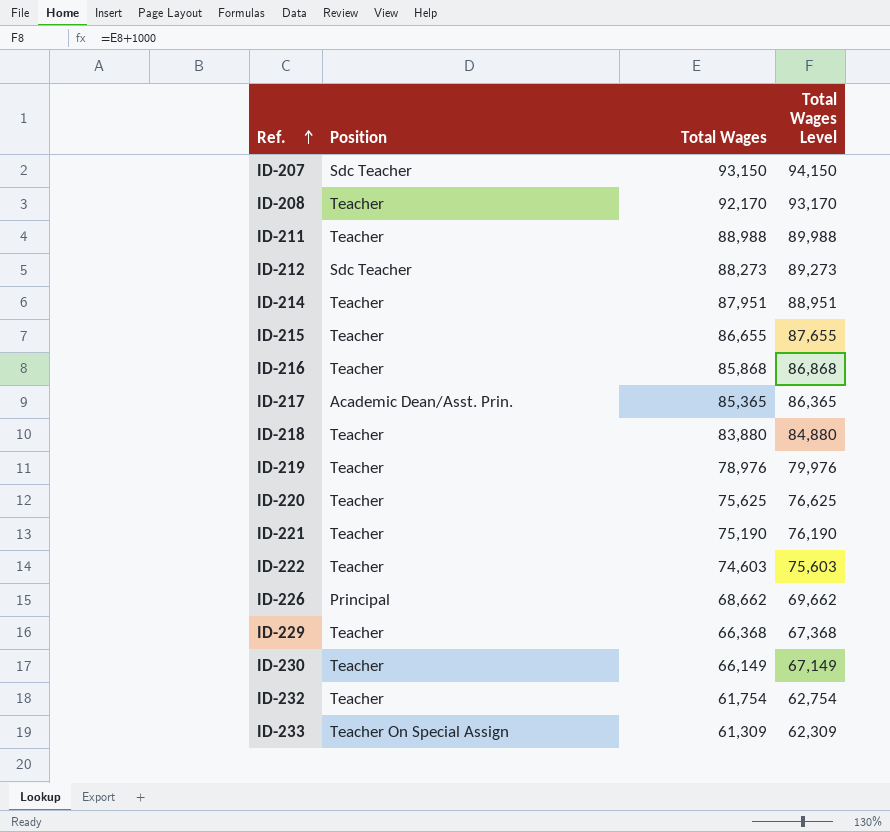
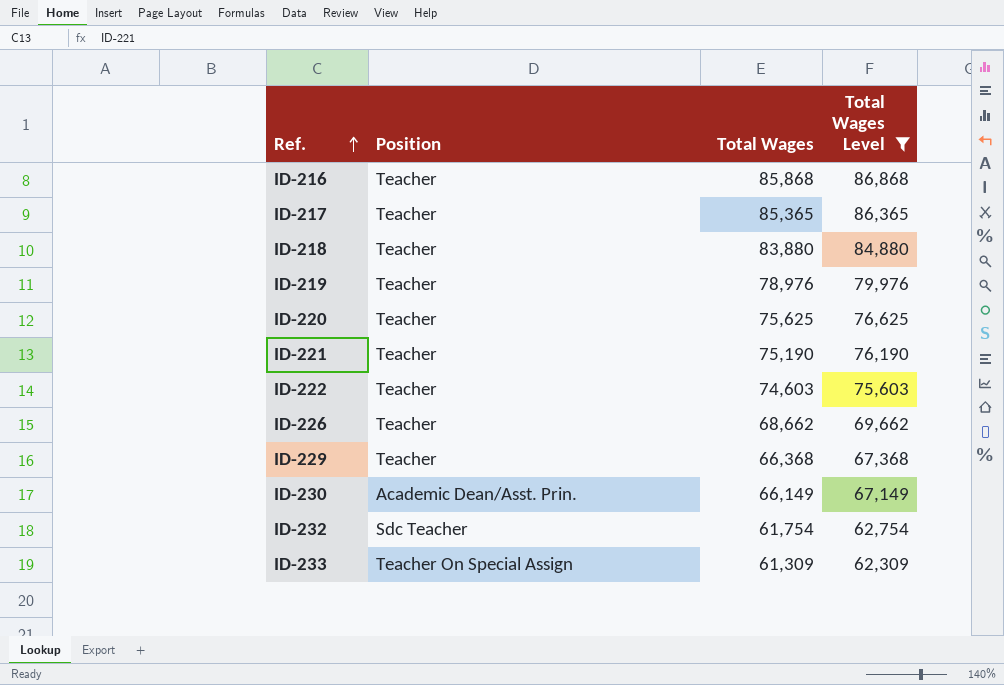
filter: none -> Total Wages Level <= 86,868
ID-217 | Position: Academic Dean/Asst. Prin. -> Teacher
ID-226 | Position: Principal -> Teacher
ID-230 | Position: Teacher -> Academic Dean/Asst. Prin.
ID-232 | Position: Teacher -> Sdc Teacher

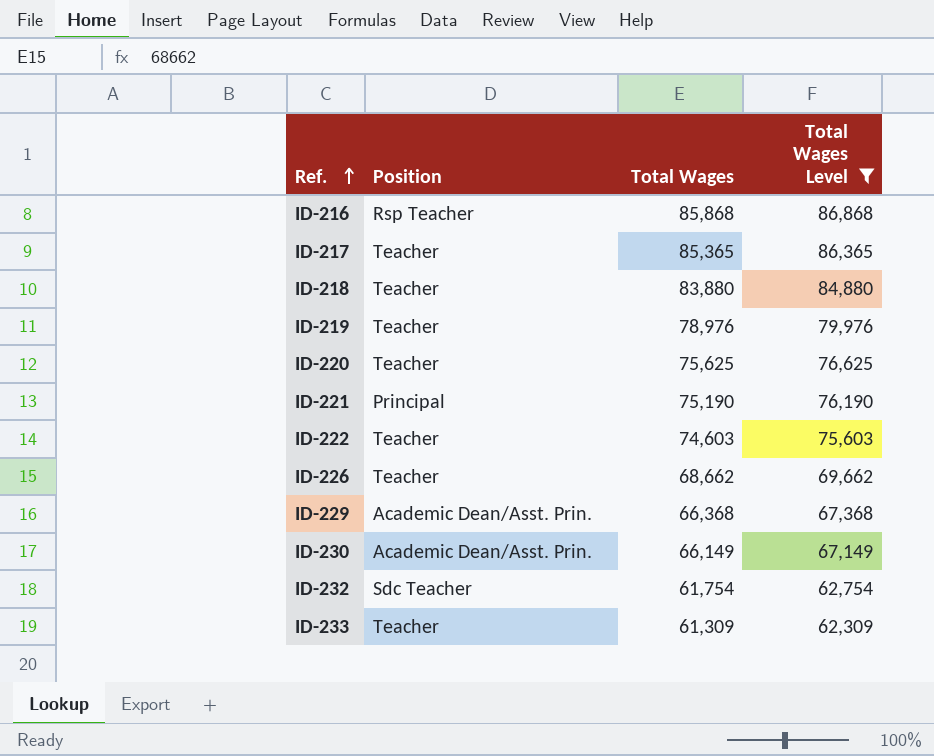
ID-216 | Position: Teacher -> Rsp Teacher
ID-221 | Position: Teacher -> Principal
ID-229 | Position: Teacher -> Academic Dean/Asst. Prin.
ID-233 | Position: Teacher On Special Assign -> Teacher

